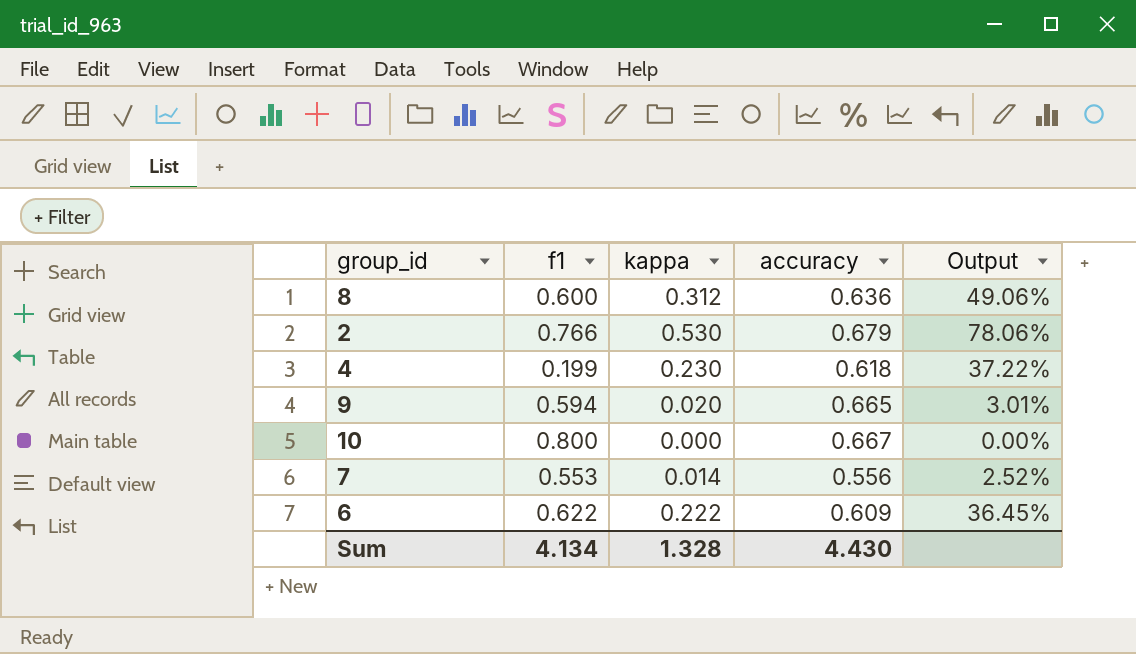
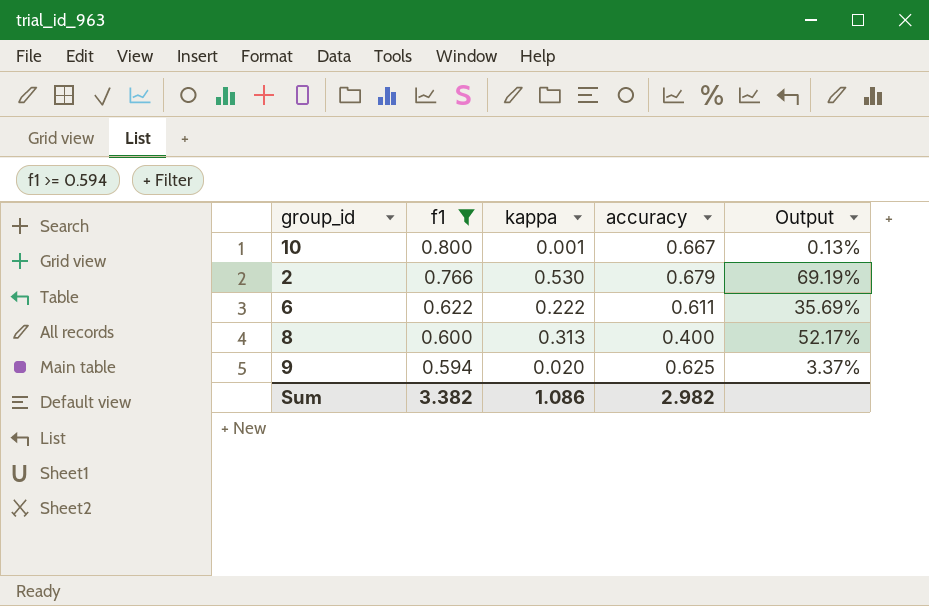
filter: none -> f1 >= 0.594
row order: none -> f1 descending
column Output | formula: [kappa] / [accuracy] -> [kappa] / [f1]
10 | kappa: 0.000 -> 0.001
6 | accuracy: 0.609 -> 0.611
8 | kappa: 0.312 -> 0.313
8 | accuracy: 0.636 -> 0.400
9 | accuracy: 0.665 -> 0.625
Sum | f1: 4.134 -> 3.382
Sum | kappa: 1.328 -> 1.086
Sum | accuracy: 4.430 -> 2.982

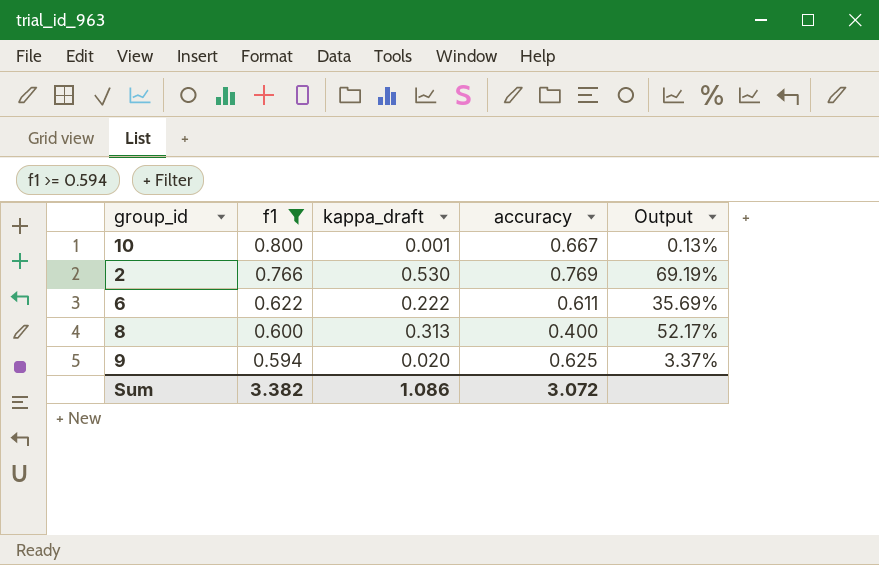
column name: kappa -> kappa_draft
2 | accuracy: 0.679 -> 0.769
Sum | accuracy: 2.982 -> 3.072

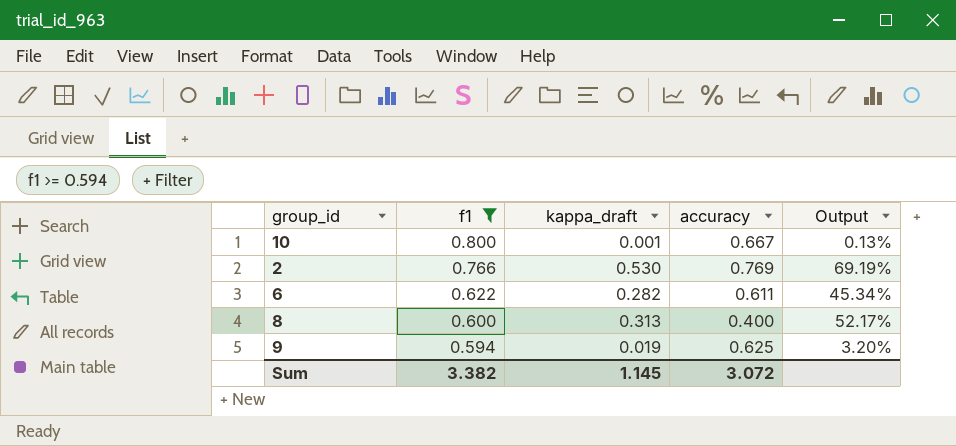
6 | kappa_draft: 0.222 -> 0.282
6 | Output: 35.69% -> 45.34%
9 | kappa_draft: 0.020 -> 0.019
9 | Output: 3.37% -> 3.20%
Sum | kappa_draft: 1.086 -> 1.145

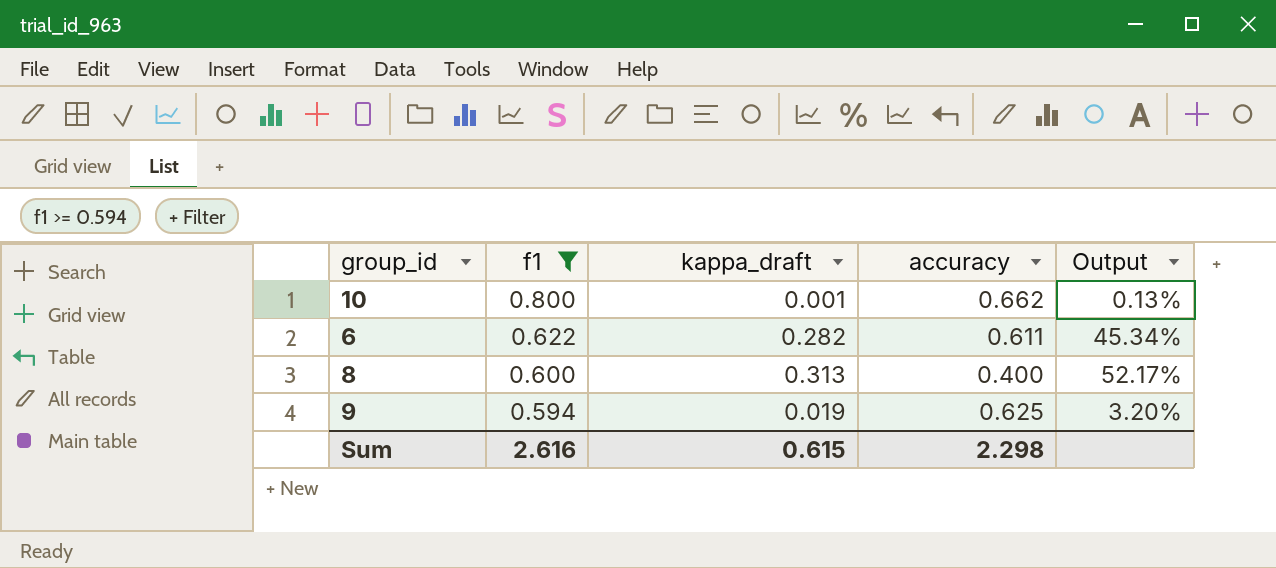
row 2: 0.766 | 0.530 | 0.769 | 69.19% -> none
10 | accuracy: 0.667 -> 0.662
Sum | f1: 3.382 -> 2.616
Sum | kappa_draft: 1.145 -> 0.615
Sum | accuracy: 3.072 -> 2.298

